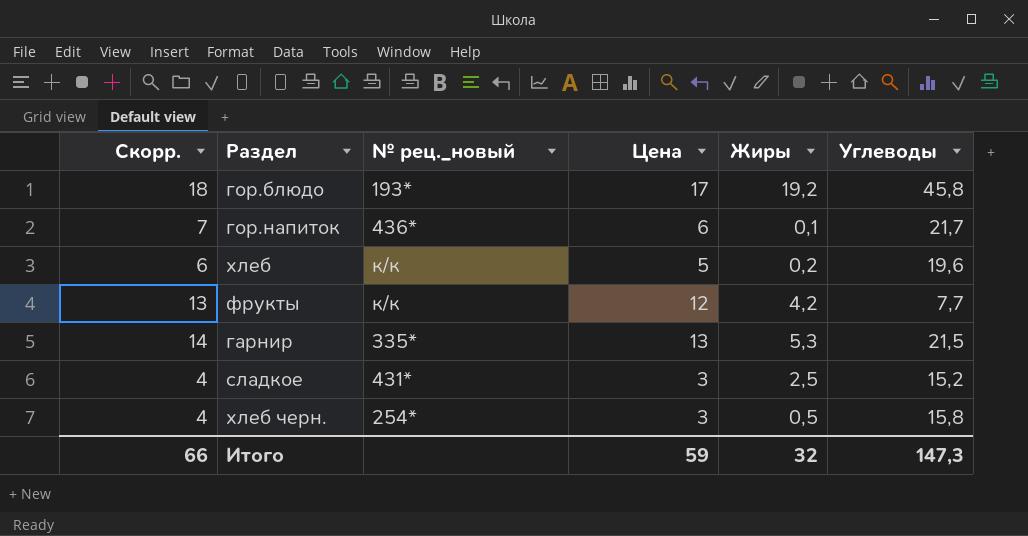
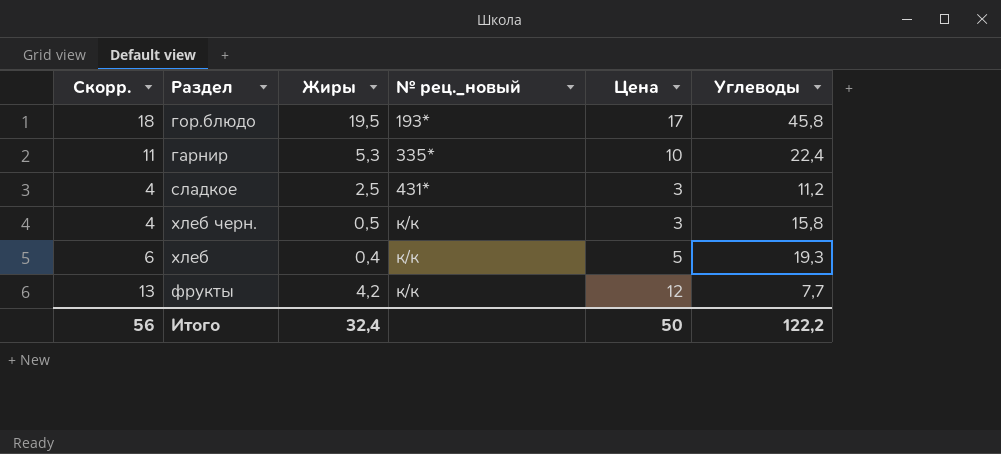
row order: none -> № рец._новый ascending
column Жиры | position: 5 -> 3
row гор.напиток: 7 | 436* | 6 | 0,1 | 21,7 -> none
гор.блюдо | Жиры: 19,2 -> 19,5
гарнир | Скорр.: 14 -> 11
гарнир | Цена: 13 -> 10
гарнир | Углеводы: 21,5 -> 22,4
сладкое | Углеводы: 15,2 -> 11,2
хлеб черн. | № рец._новый: 254* -> к/к
хлеб | Жиры: 0,2 -> 0,4
хлеб | Углеводы: 19,6 -> 19,3
Итого | Скорр.: 66 -> 56
Итого | Жиры: 32 -> 32,4
Итого | Цена: 59 -> 50
Итого | Углеводы: 147,3 -> 122,2

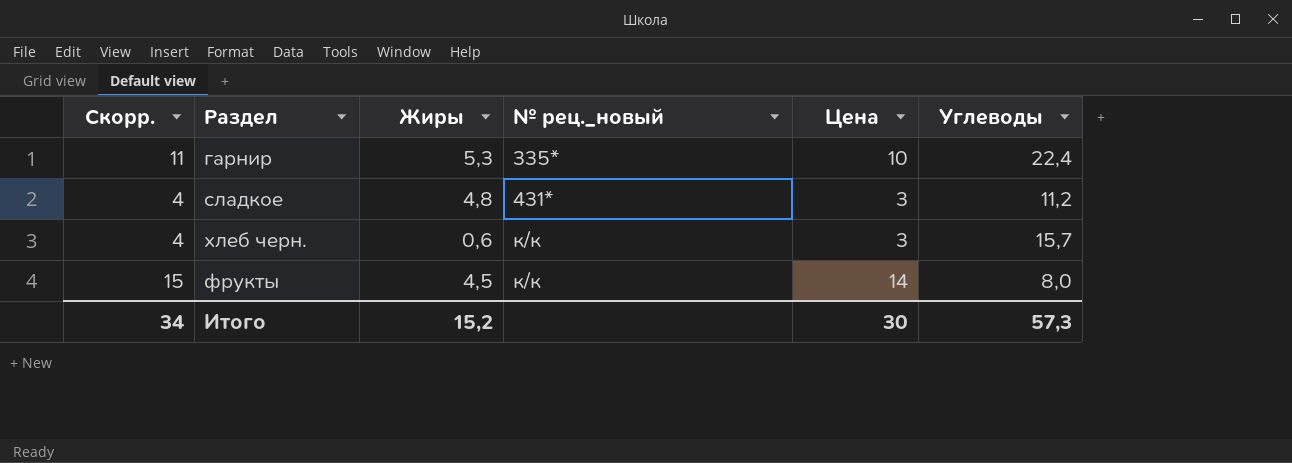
row гор.блюдо: 18 | 19,5 | 193* | 17 | 45,8 -> none
row хлеб: 6 | 0,4 | к/к | 5 | 19,3 -> none
сладкое | Жиры: 2,5 -> 4,8
хлеб черн. | Жиры: 0,5 -> 0,6
хлеб черн. | Углеводы: 15,8 -> 15,7
фрукты | Скорр.: 13 -> 15
фрукты | Жиры: 4,2 -> 4,5
фрукты | Цена: 12 -> 14
фрукты | Углеводы: 7,7 -> 8,0
Итого | Скорр.: 56 -> 34
Итого | Жиры: 32,4 -> 15,2
Итого | Цена: 50 -> 30
Итого | Углеводы: 122,2 -> 57,3

